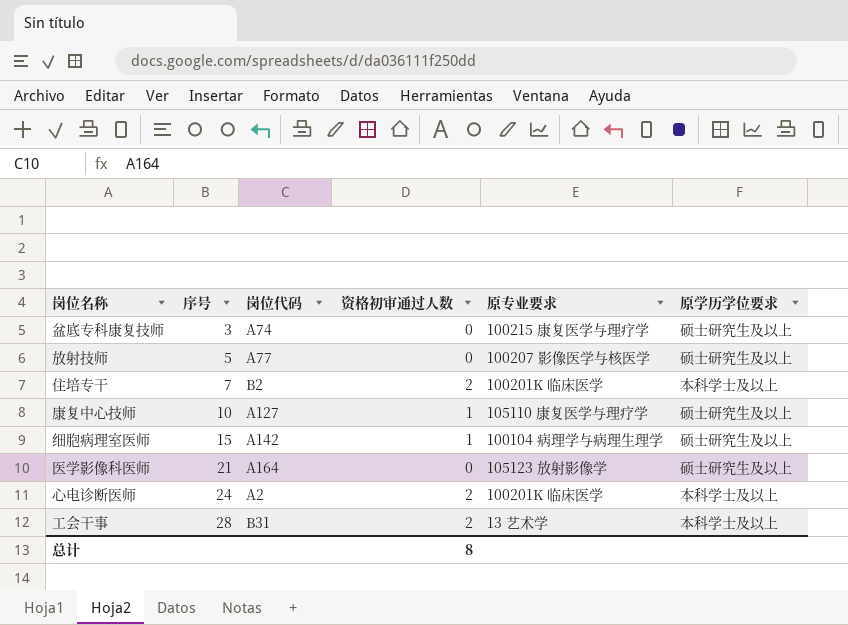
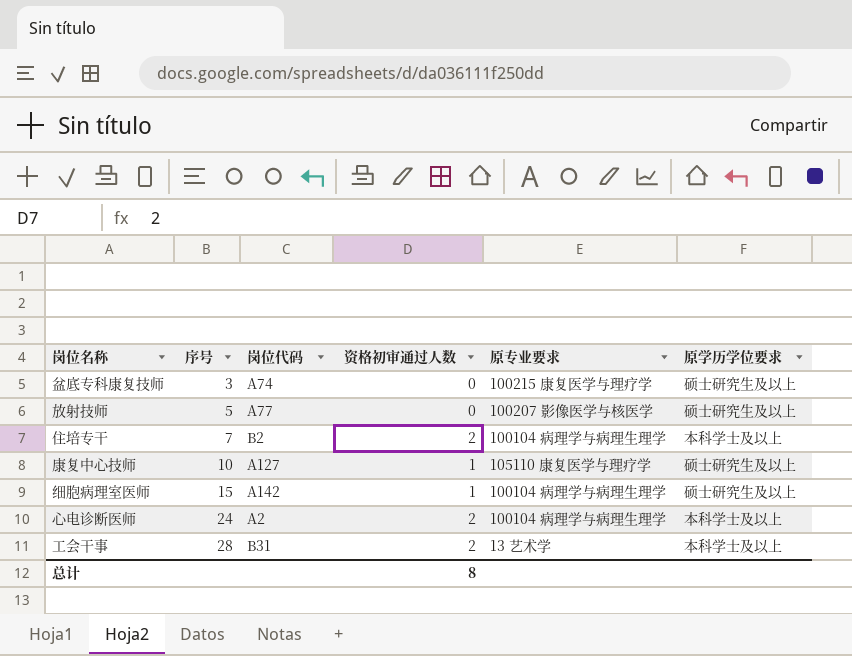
row 医学影像科医师: 21 | A164 | 0 | 105123 放射影像学 | 硕士研究生及以上 -> none
住培专干 | 原专业要求: 100201K 临床医学 -> 100104 病理学与病理生理学
心电诊断医师 | 原专业要求: 100201K 临床医学 -> 100104 病理学与病理生理学

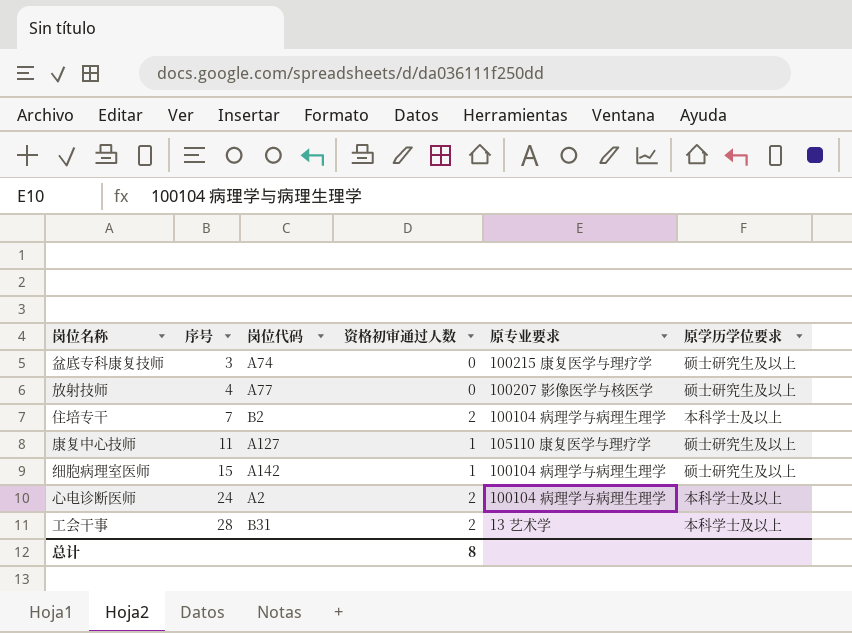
放射技师 | 序号: 5 -> 4
康复中心技师 | 序号: 10 -> 11

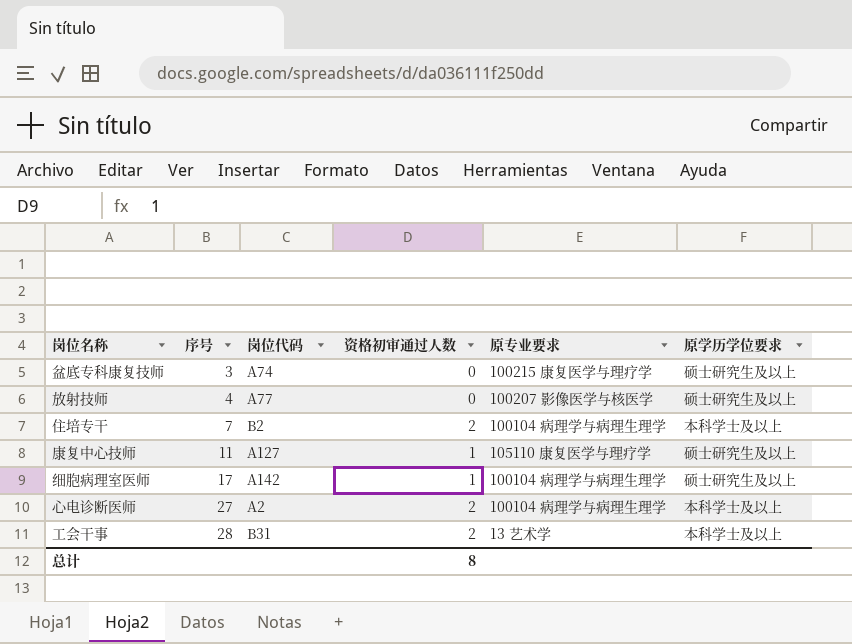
细胞病理室医师 | 序号: 15 -> 17
心电诊断医师 | 序号: 24 -> 27

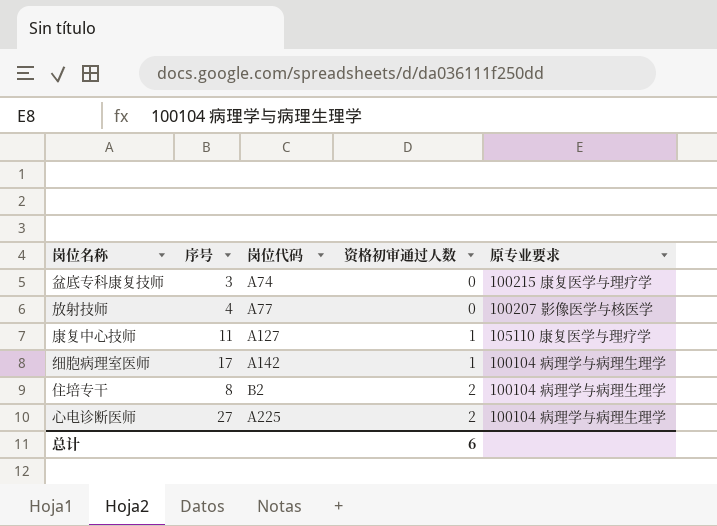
row order: 序号 ascending -> 资格初审通过人数 ascending
column 原学历学位要求 | position: 6 -> none
row 工会干事: 28 | B31 | 2 | 13 艺术学 | 本科学士及以上 -> none
住培专干 | 序号: 7 -> 8
心电诊断医师 | 岗位代码: A2 -> A225
总计 | 资格初审通过人数: 8 -> 6

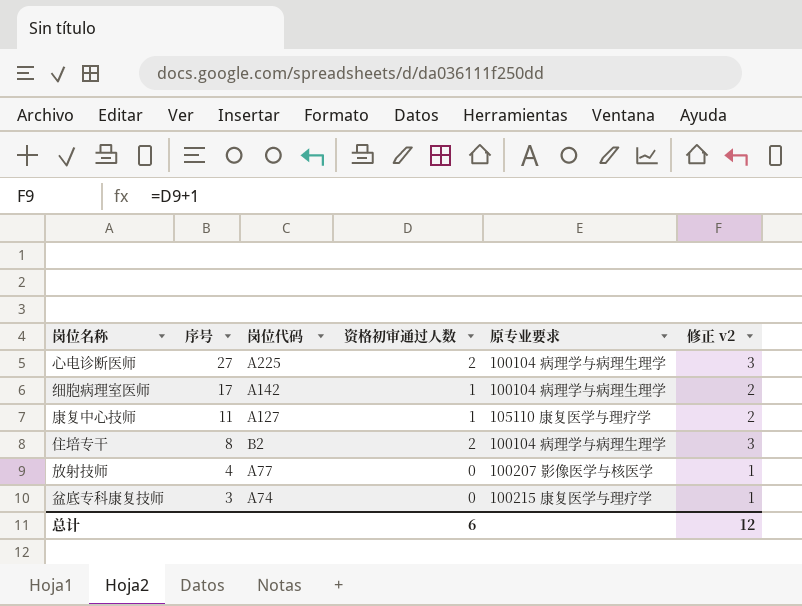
row order: 资格初审通过人数 ascending -> 序号 descending
column 修正 v2 | formula: none -> [资格初审通过人数] + 1

